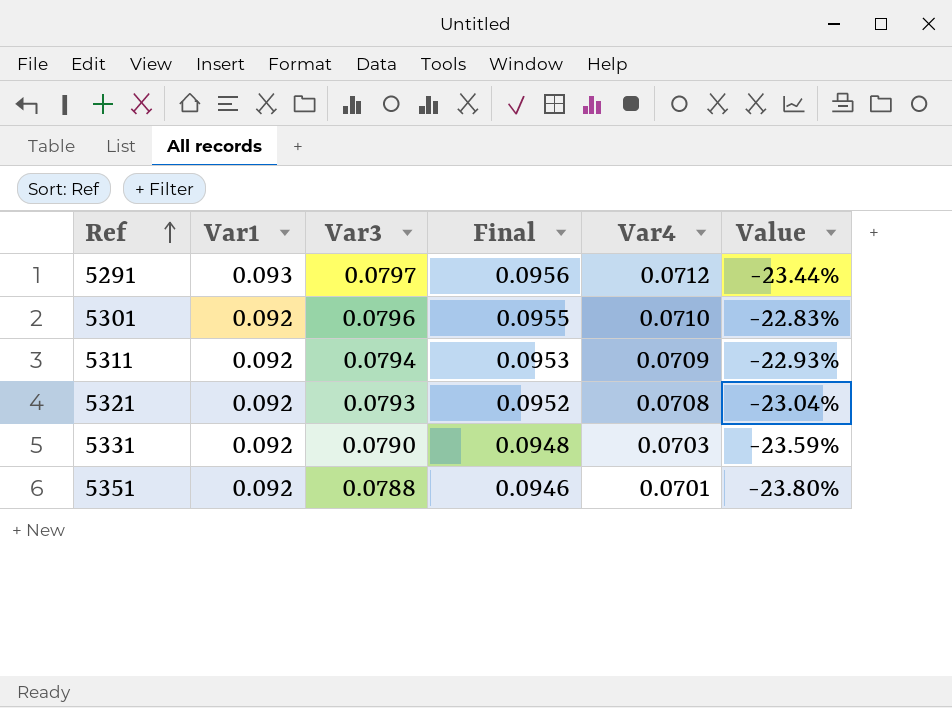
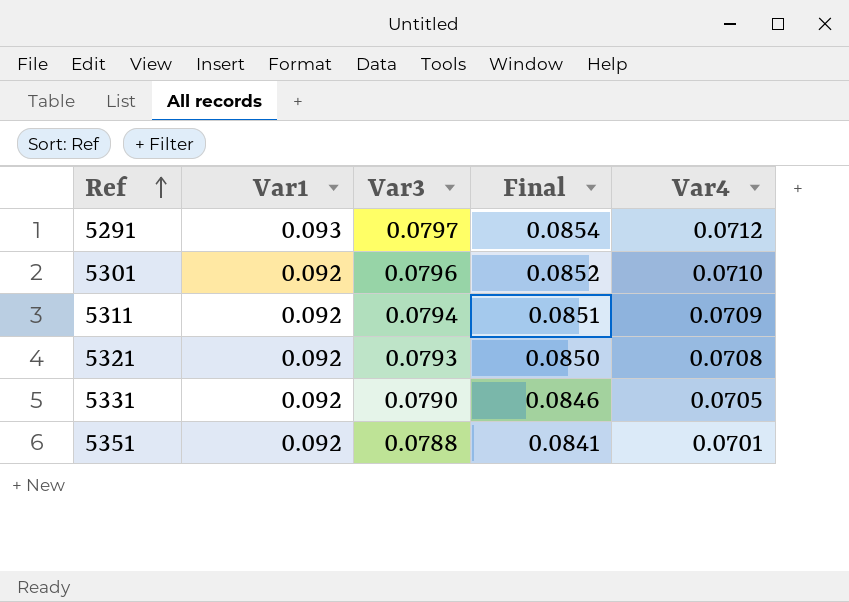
column Value | formula: ([Var4] - [Var1]) / [Var1] -> none
column Final | formula: [Var3] * 1.2 -> [Var4] * 1.2
5331 | Var4: 0.0703 -> 0.0705

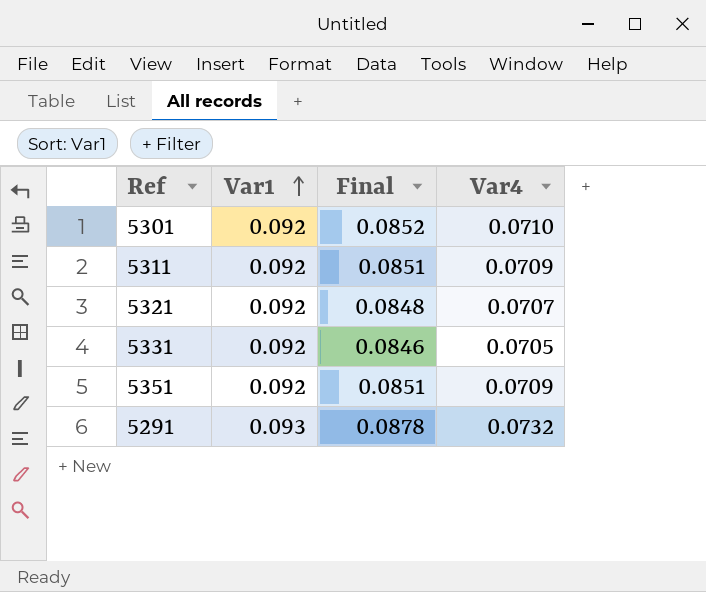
row order: Ref ascending -> Var1 ascending
column Var3 | position: 3 -> none
5321 | Final: 0.0850 -> 0.0848
5321 | Var4: 0.0708 -> 0.0707
5351 | Final: 0.0841 -> 0.0851
5351 | Var4: 0.0701 -> 0.0709
5291 | Final: 0.0854 -> 0.0878
5291 | Var4: 0.0712 -> 0.0732

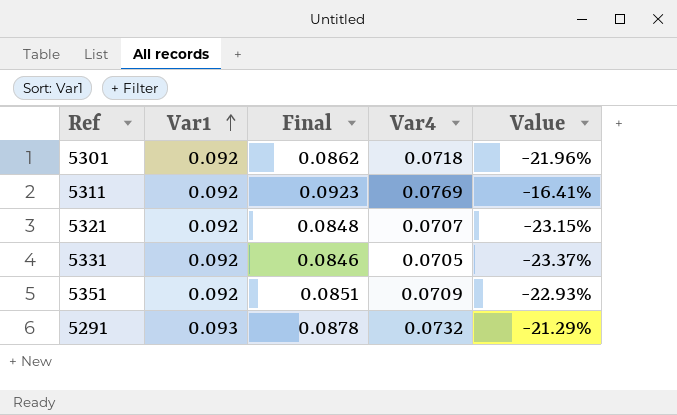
column Value | formula: none -> ([Var4] - [Var1]) / [Var1]
5301 | Final: 0.0852 -> 0.0862
5301 | Var4: 0.0710 -> 0.0718
5311 | Final: 0.0851 -> 0.0923
5311 | Var4: 0.0709 -> 0.0769

